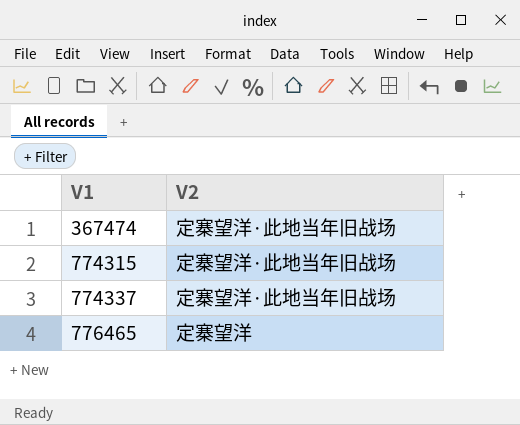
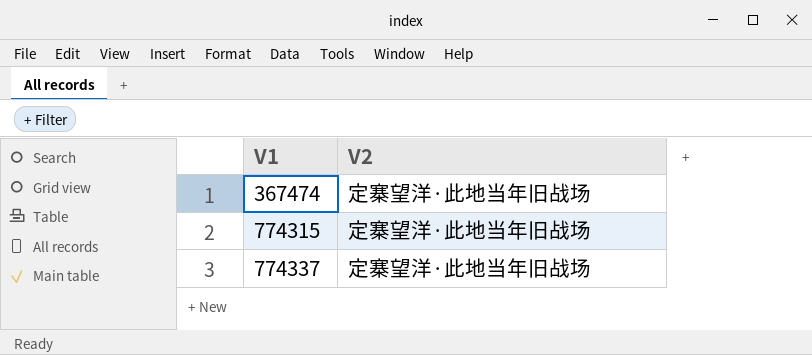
row 776465: 定寨望洋 -> none

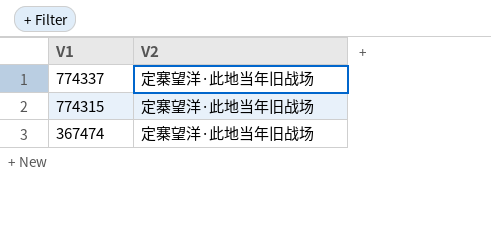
row order: V1 ascending -> V1 descending

